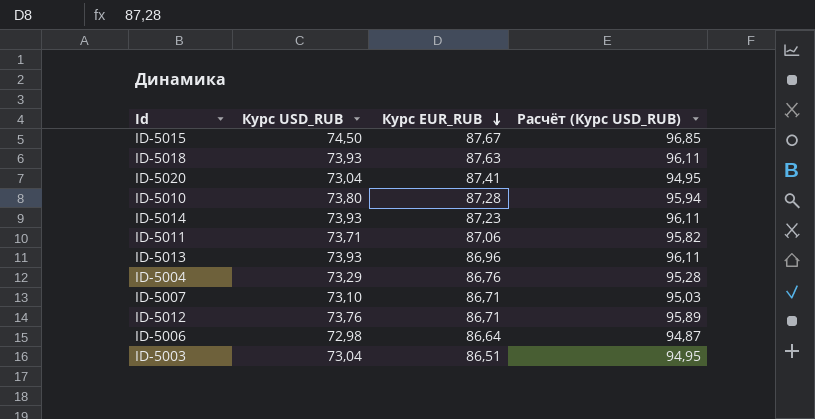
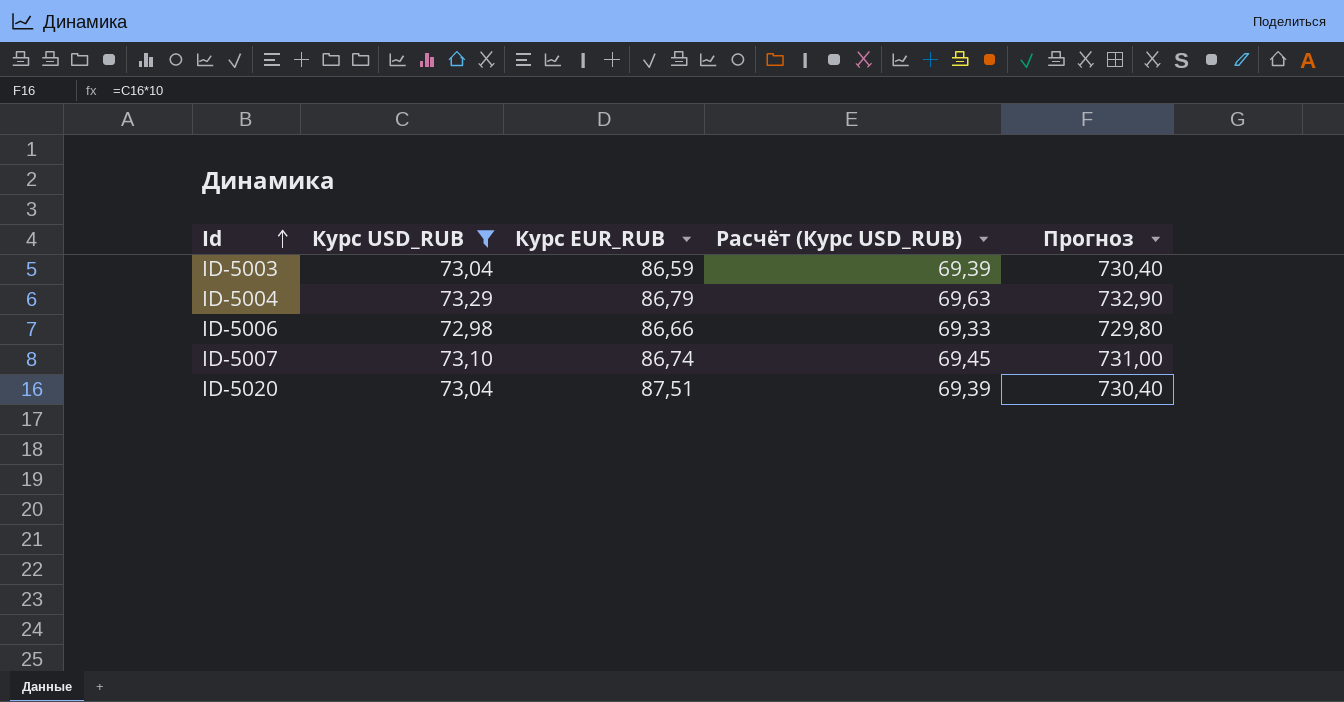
filter: none -> Курс USD_RUB <= 73,29
row order: Курс EUR_RUB descending -> Id ascending
column Расчёт (Курс USD_RUB) | formula: [Курс USD_RUB] * 1,3 -> [Курс USD_RUB] * 0,95
column Прогноз | formula: none -> [Курс USD_RUB] * 10
ID-5003 | Курс EUR_RUB: 86,51 -> 86,59
ID-5004 | Курс EUR_RUB: 86,76 -> 86,79
ID-5006 | Курс EUR_RUB: 86,64 -> 86,66
ID-5007 | Курс EUR_RUB: 86,71 -> 86,74
ID-5020 | Курс EUR_RUB: 87,41 -> 87,51

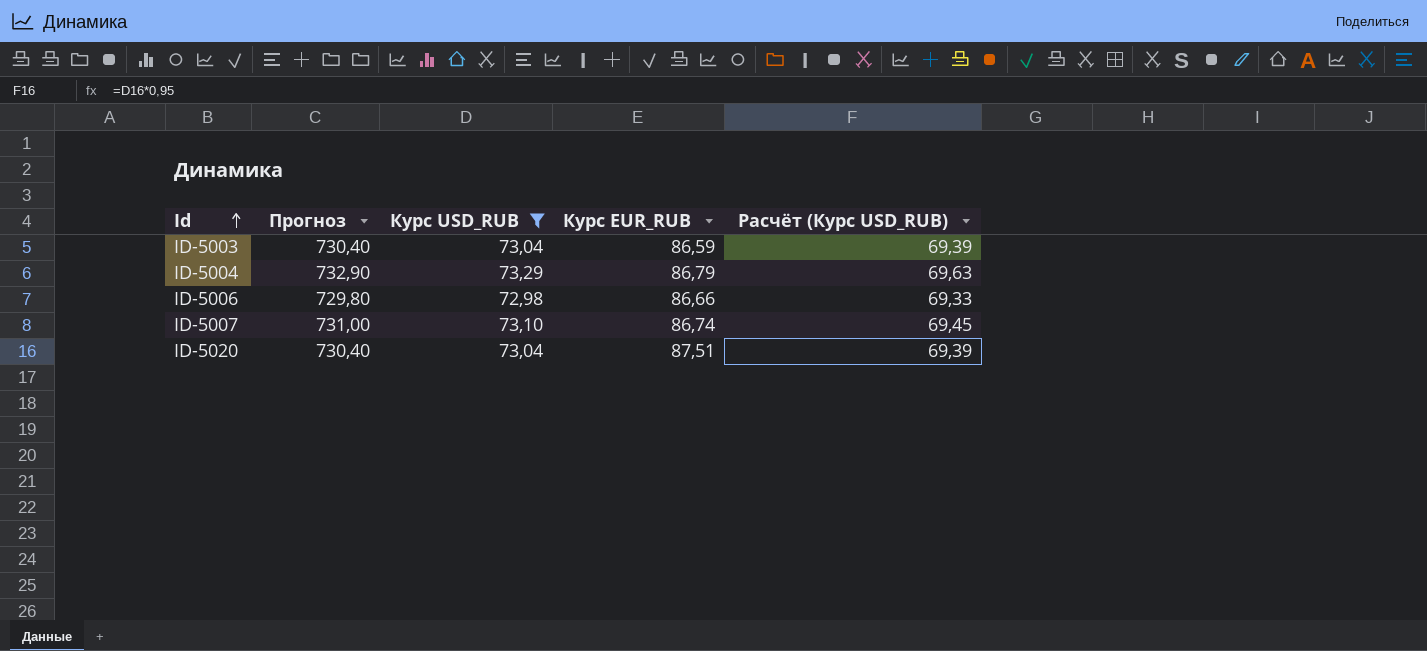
column Прогноз | position: 5 -> 2

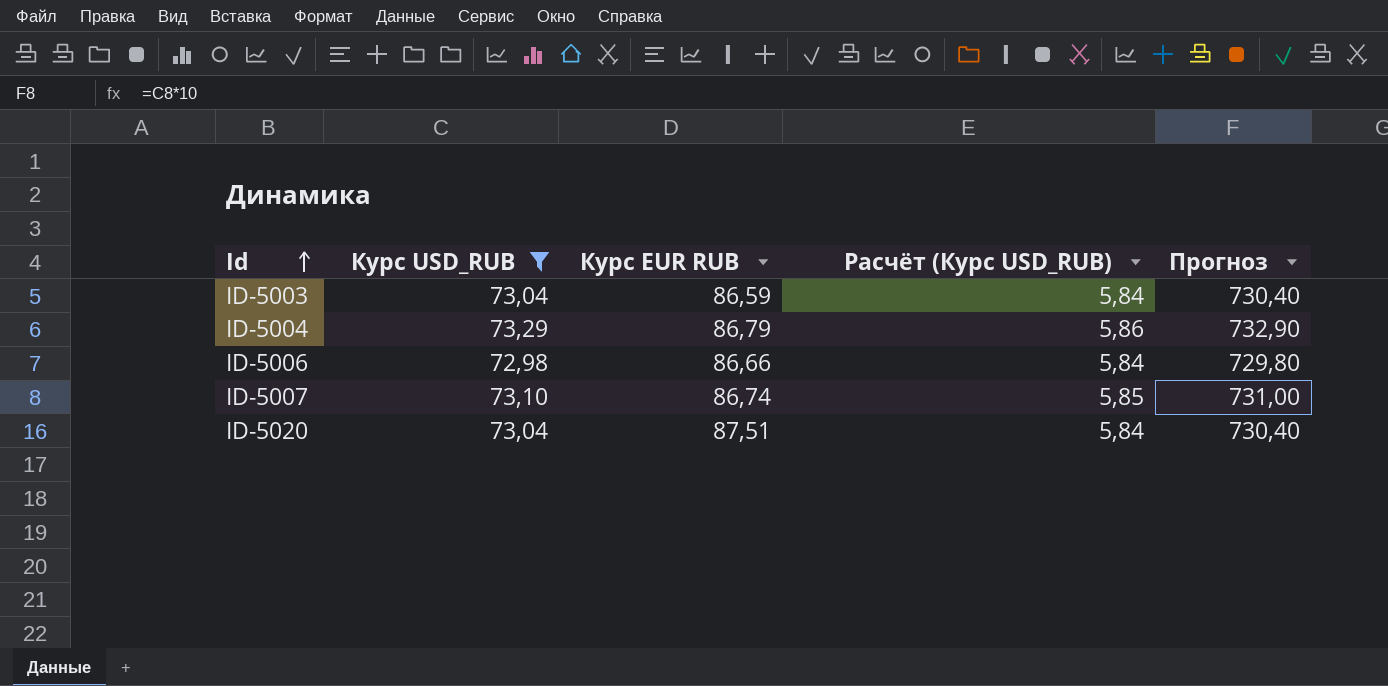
column name: Курс EUR_RUB -> Курс EUR RUB
column Расчёт (Курс USD_RUB) | formula: [Курс USD_RUB] * 0,95 -> [Курс USD_RUB] * 0,08
column Прогноз | position: 2 -> 5

